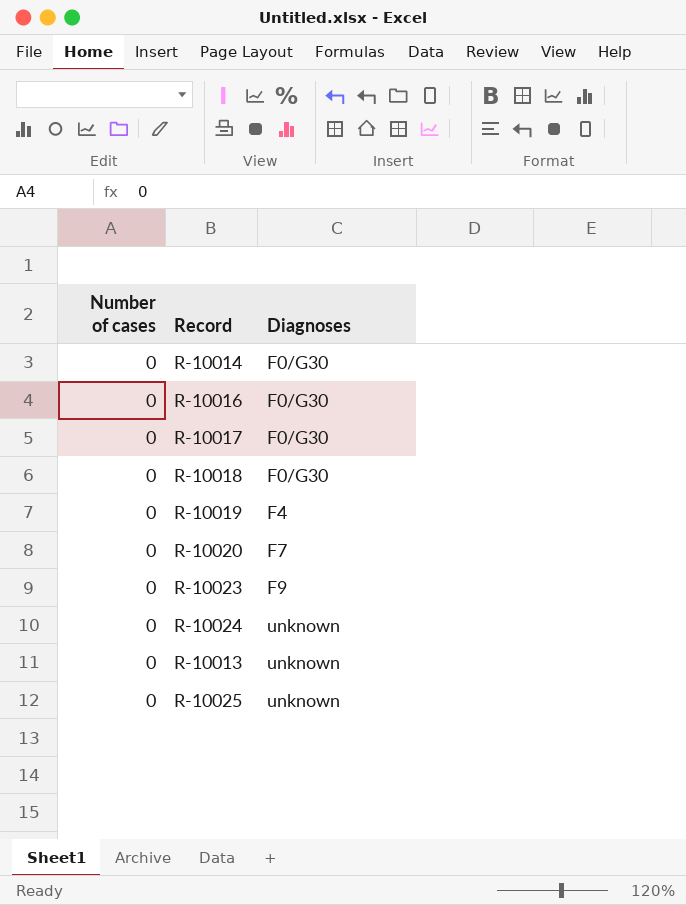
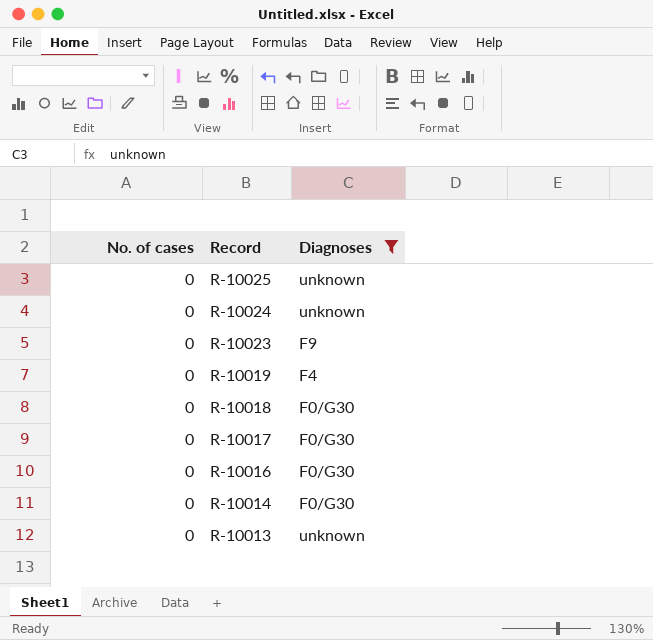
filter: none -> Diagnoses != F7
row order: Diagnoses ascending -> Record descending
column name: Number of cases -> No. of cases

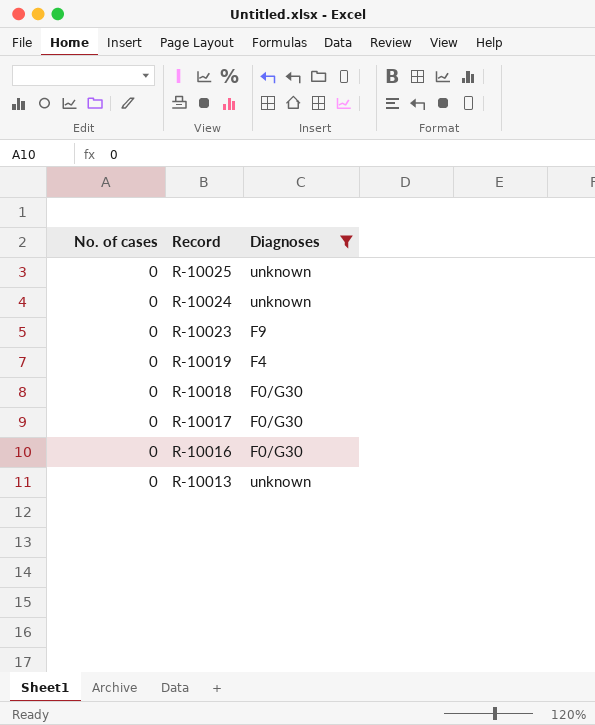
row R-10014: 0 | F0/G30 -> none

